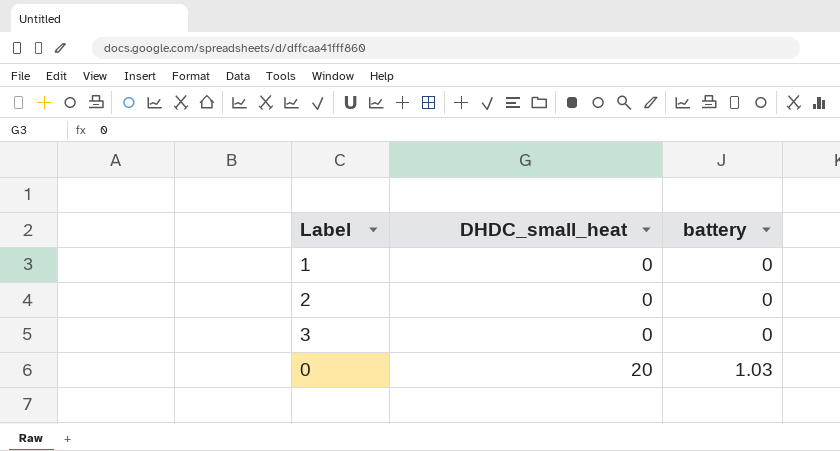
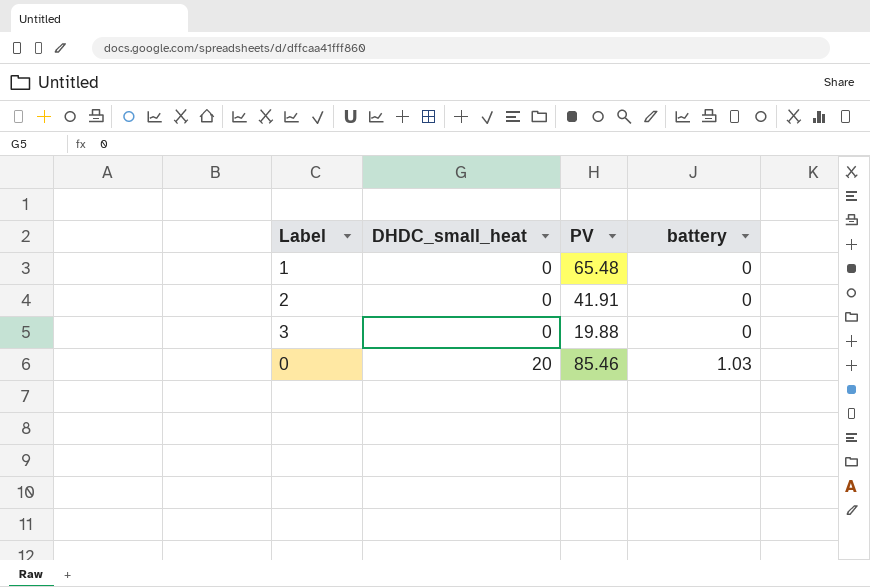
column PV | position: none -> 3

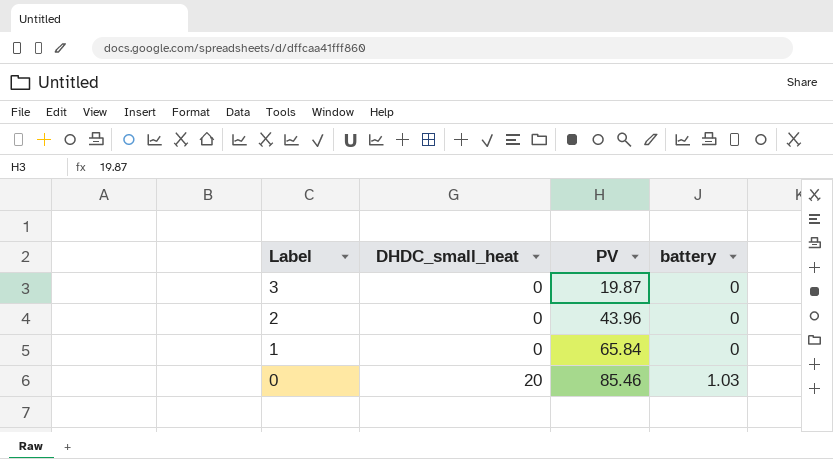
row order: DHDC_small_heat ascending -> Label descending
3 | PV: 19.88 -> 19.87
2 | PV: 41.91 -> 43.96
1 | PV: 65.48 -> 65.84

